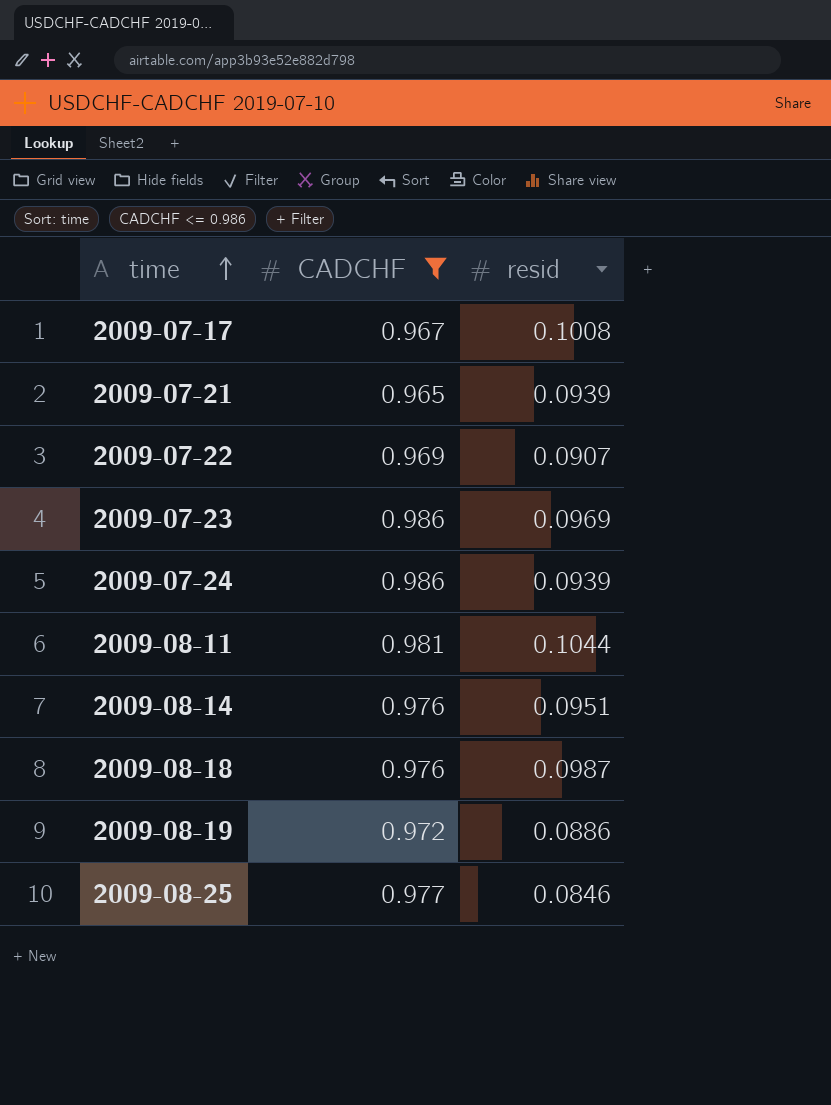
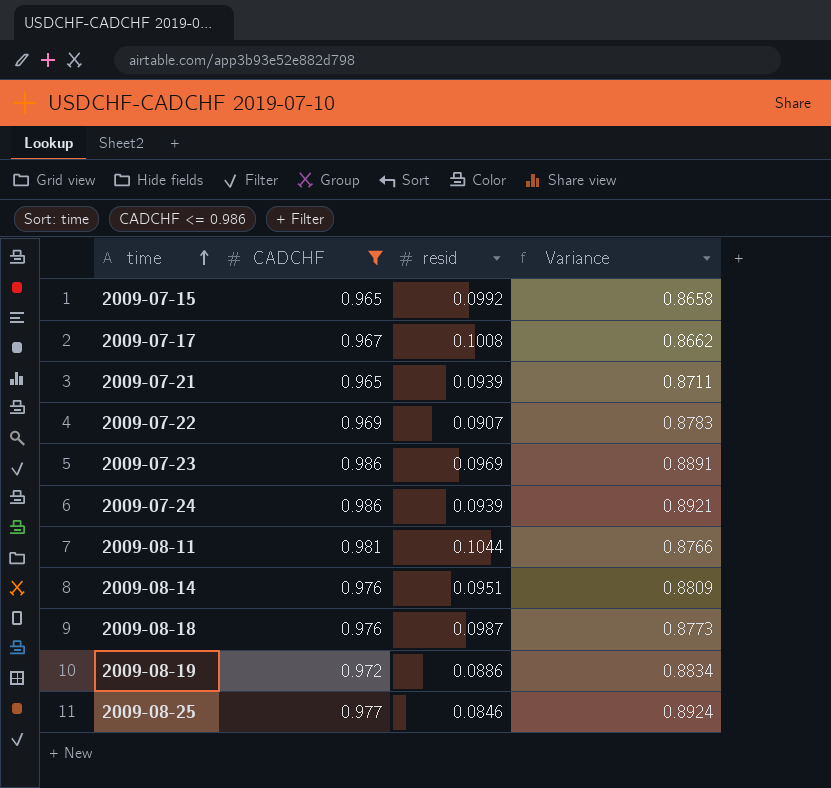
column Variance | formula: none -> [CADCHF] - [resid]
row 2009-07-15: none -> 0.965 | 0.0992 | 0.8658

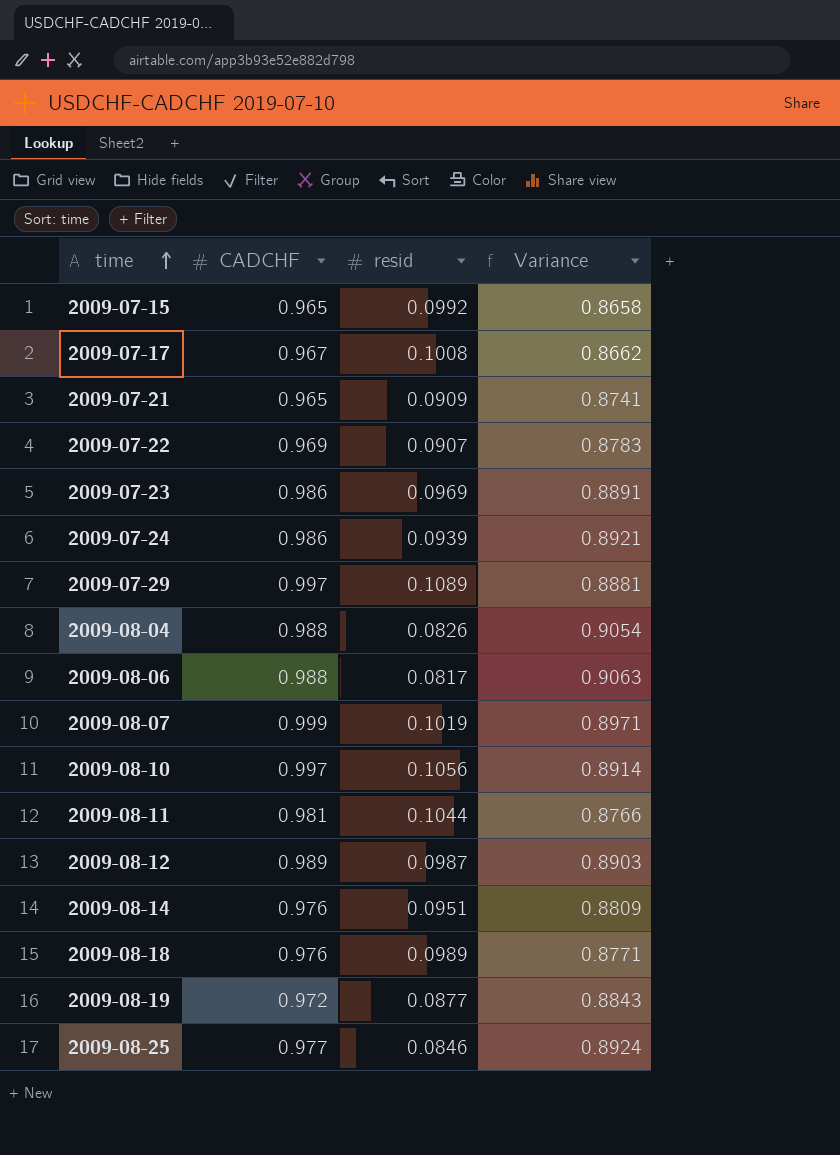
filter: CADCHF <= 0.986 -> none
2009-07-21 | resid: 0.0939 -> 0.0909
2009-07-21 | Variance: 0.8711 -> 0.8741
2009-08-18 | resid: 0.0987 -> 0.0989
2009-08-18 | Variance: 0.8773 -> 0.8771
2009-08-19 | resid: 0.0886 -> 0.0877
2009-08-19 | Variance: 0.8834 -> 0.8843

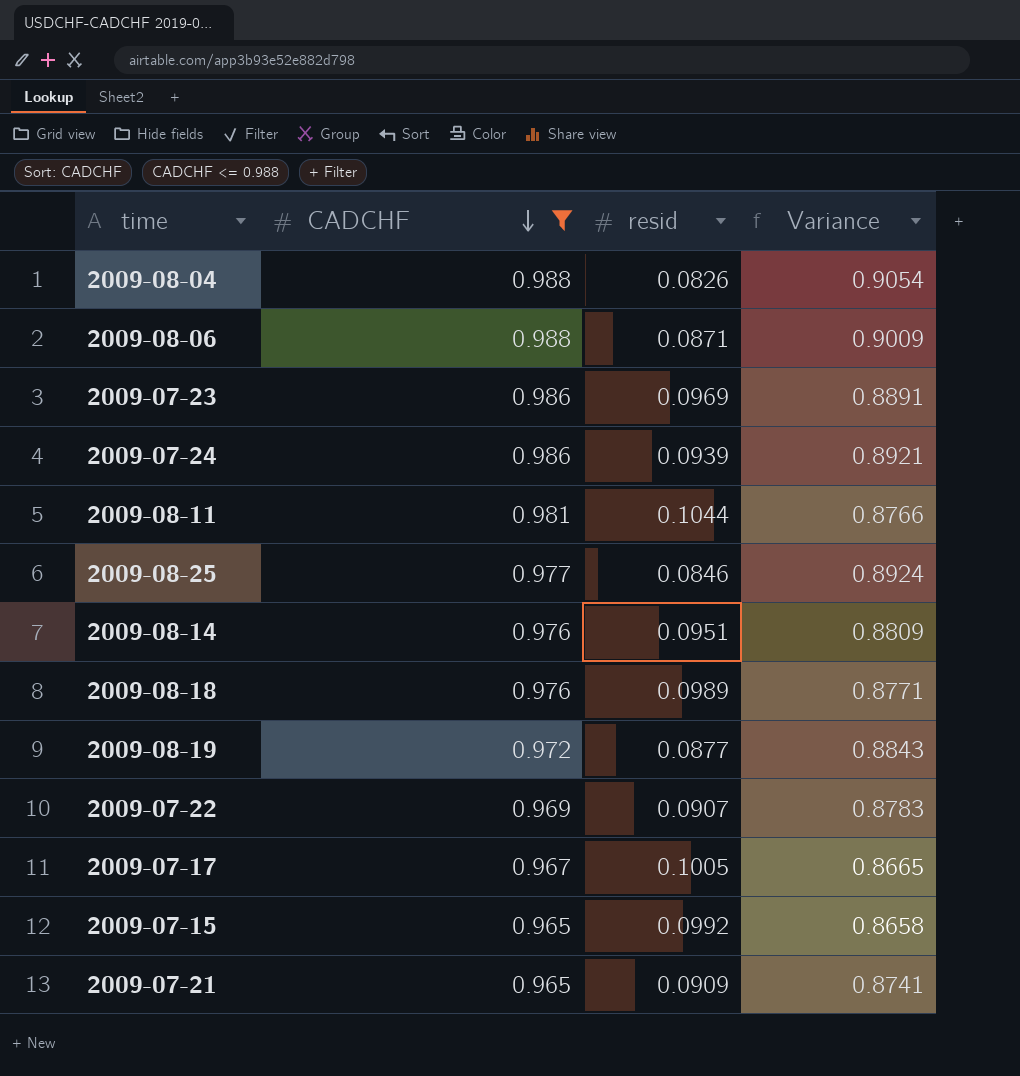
filter: none -> CADCHF <= 0.988
row order: time ascending -> CADCHF descending
2009-08-06 | resid: 0.0817 -> 0.0871
2009-08-06 | Variance: 0.9063 -> 0.9009
2009-07-17 | resid: 0.1008 -> 0.1005
2009-07-17 | Variance: 0.8662 -> 0.8665

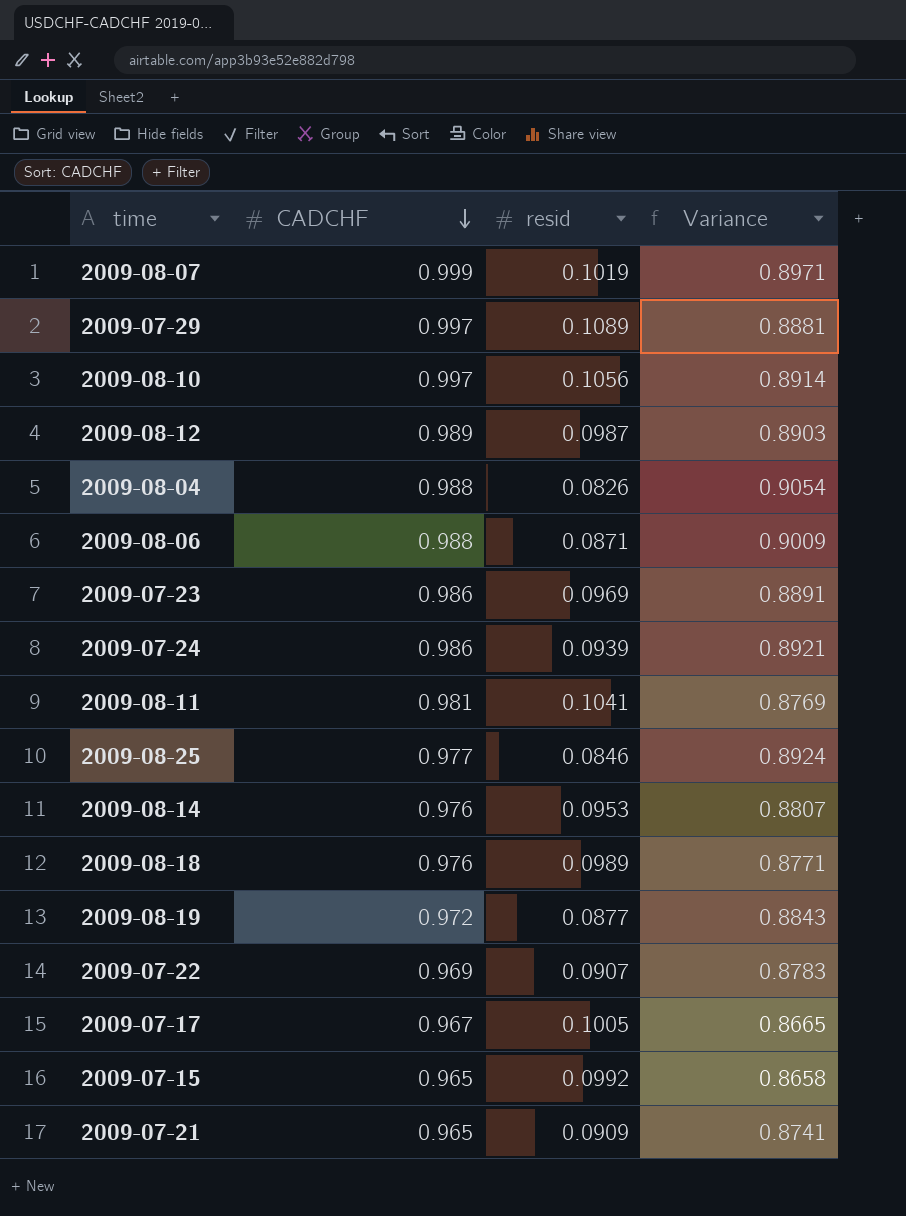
filter: CADCHF <= 0.988 -> none
2009-08-11 | resid: 0.1044 -> 0.1041
2009-08-11 | Variance: 0.8766 -> 0.8769
2009-08-14 | resid: 0.0951 -> 0.0953
2009-08-14 | Variance: 0.8809 -> 0.8807

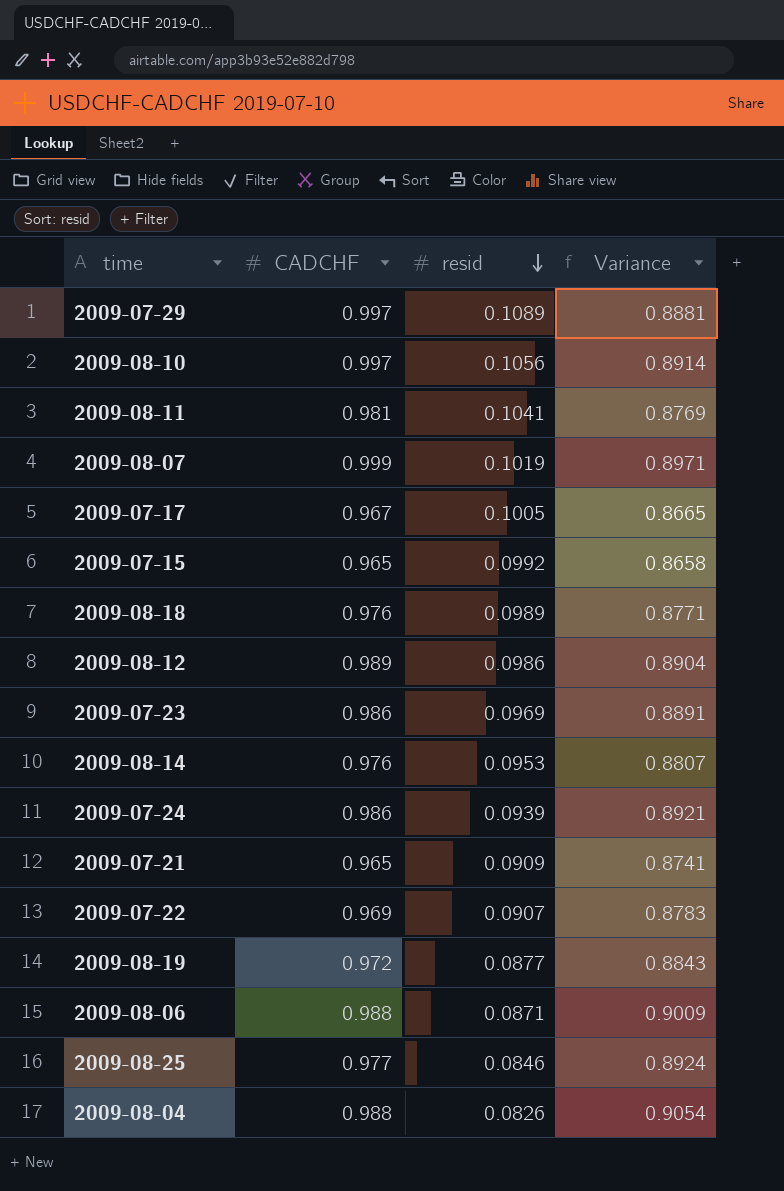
row order: CADCHF descending -> resid descending
2009-08-12 | resid: 0.0987 -> 0.0986
2009-08-12 | Variance: 0.8903 -> 0.8904

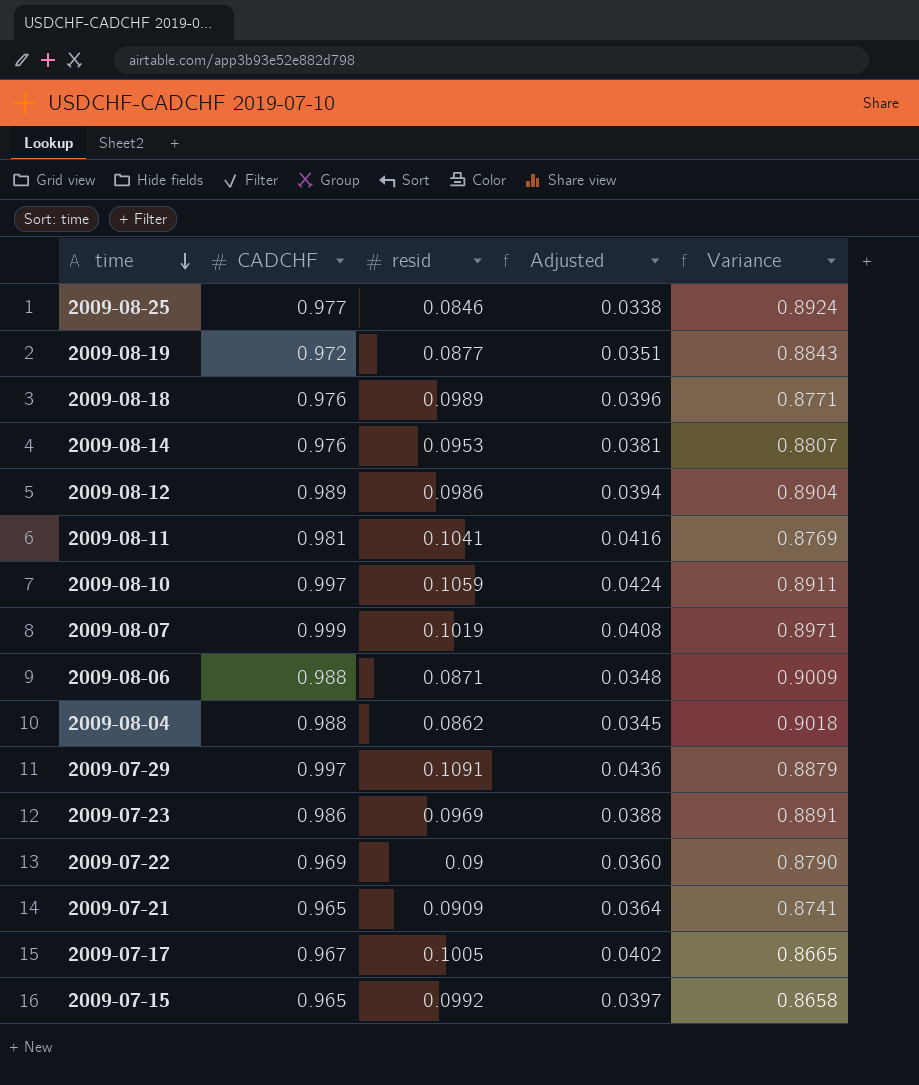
row order: resid descending -> time descending
column Adjusted | formula: none -> [resid] * 0.4
row 2009-07-24: 0.986 | 0.0939 | 0.8921 -> none
2009-08-10 | resid: 0.1056 -> 0.1059
2009-08-10 | Variance: 0.8914 -> 0.8911
2009-08-04 | resid: 0.0826 -> 0.0862
2009-08-04 | Variance: 0.9054 -> 0.9018
2009-07-29 | resid: 0.1089 -> 0.1091
2009-07-29 | Variance: 0.8881 -> 0.8879
2009-07-22 | resid: 0.0907 -> 0.09
2009-07-22 | Variance: 0.8783 -> 0.8790

